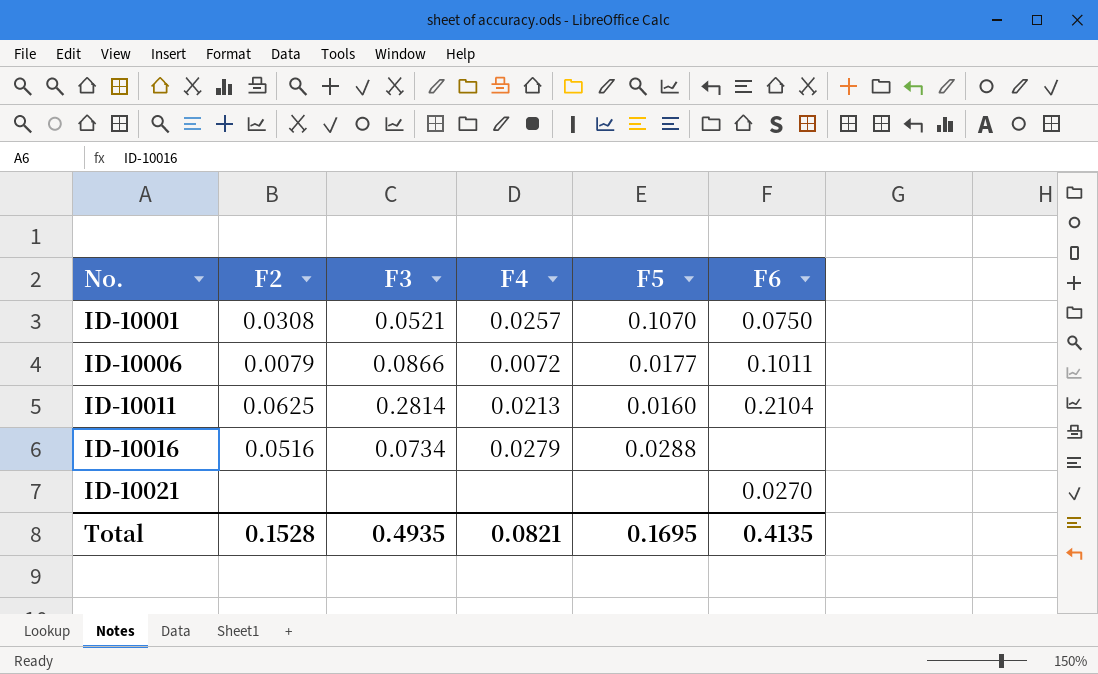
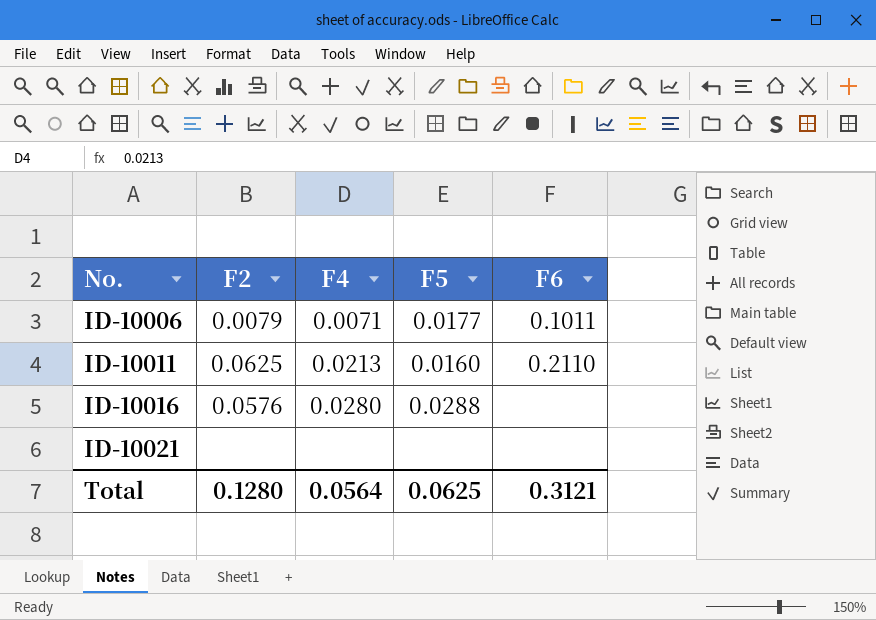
column F3 | position: 3 -> none
row ID-10001: 0.0308 | 0.0521 | 0.0257 | 0.1070 | 0.0750 -> none
ID-10006 | F4: 0.0072 -> 0.0071
ID-10011 | F6: 0.2104 -> 0.2110
ID-10016 | F2: 0.0516 -> 0.0576
ID-10016 | F4: 0.0279 -> 0.0280
ID-10021 | F6: 0.0270 -> none
Total | F2: 0.1528 -> 0.1280
Total | F4: 0.0821 -> 0.0564
Total | F5: 0.1695 -> 0.0625
Total | F6: 0.4135 -> 0.3121

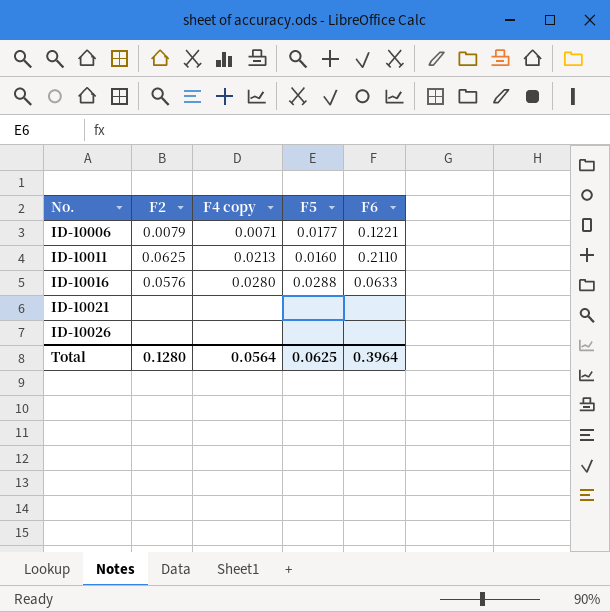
column name: F4 -> F4 copy
ID-10006 | F6: 0.1011 -> 0.1221
ID-10016 | F6: none -> 0.0633
row ID-10026: none -> none | none | none | none
Total | F6: 0.3121 -> 0.3964

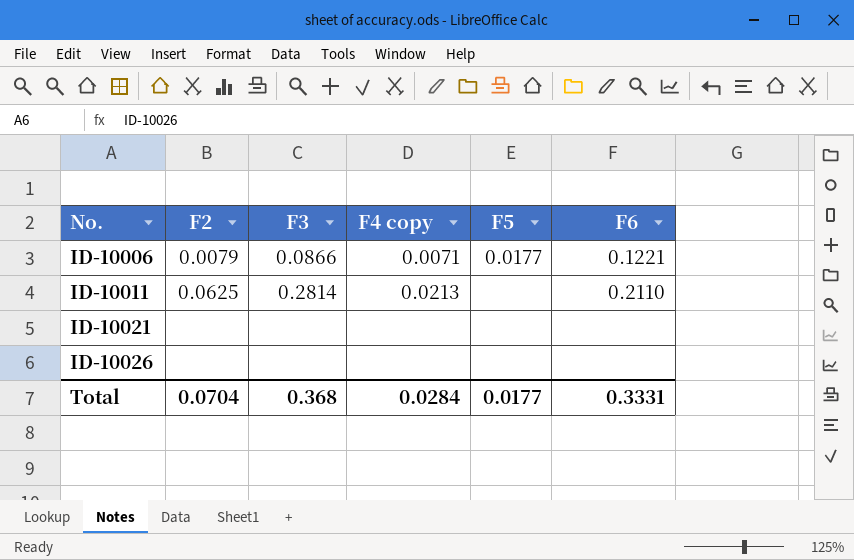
column F3 | position: none -> 3
row ID-10016: 0.0576 | 0.0280 | 0.0288 | 0.0633 -> none
ID-10011 | F5: 0.0160 -> none
Total | F2: 0.1280 -> 0.0704
Total | F4 copy: 0.0564 -> 0.0284
Total | F5: 0.0625 -> 0.0177
Total | F6: 0.3964 -> 0.3331

